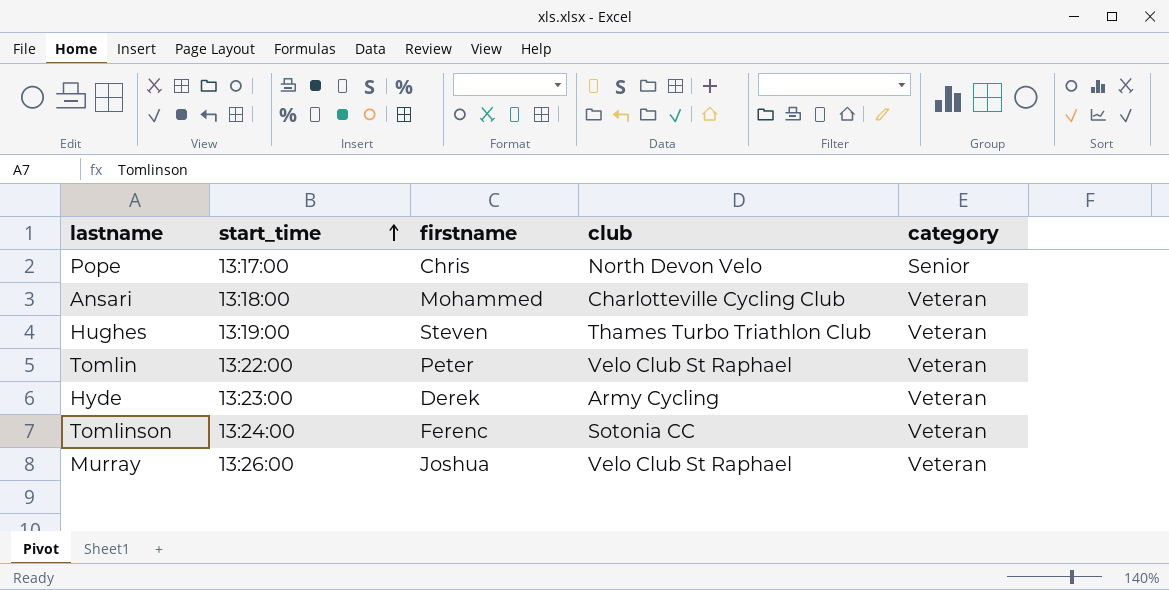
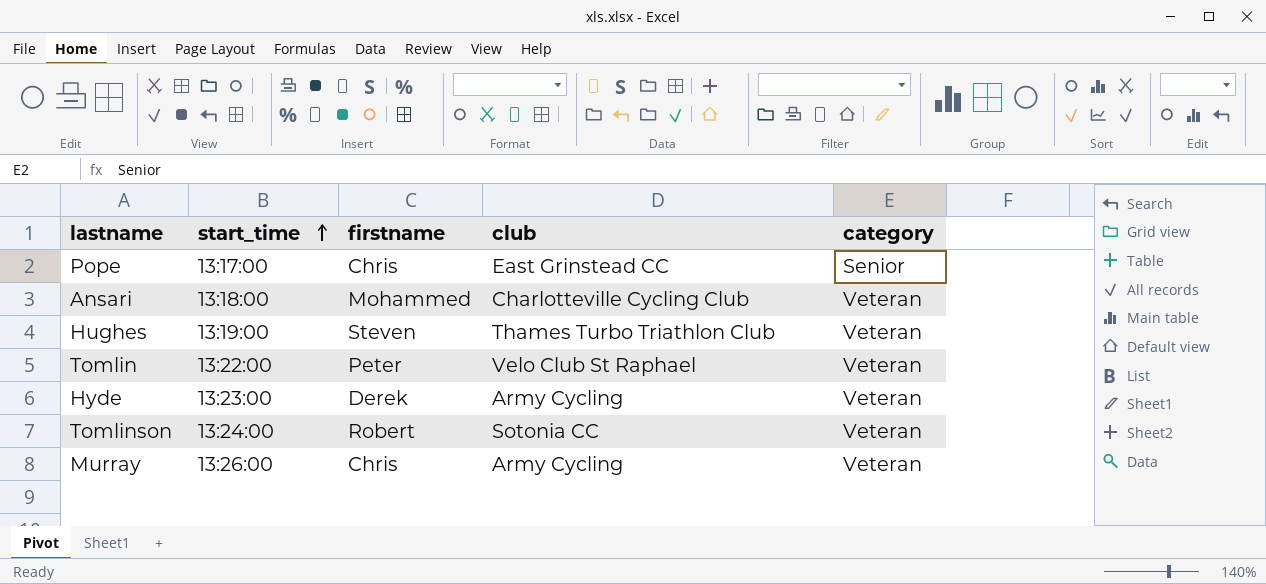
Pope | club: North Devon Velo -> East Grinstead CC
Tomlinson | firstname: Ferenc -> Robert
Murray | firstname: Joshua -> Chris
Murray | club: Velo Club St Raphael -> Army Cycling

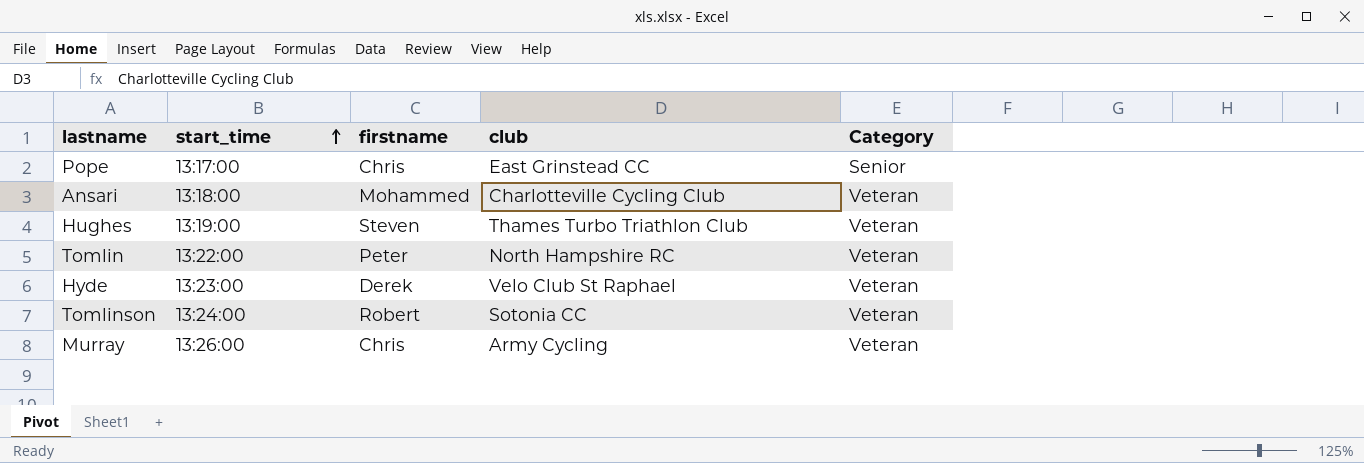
column name: category -> Category
Tomlin | club: Velo Club St Raphael -> North Hampshire RC
Hyde | club: Army Cycling -> Velo Club St Raphael

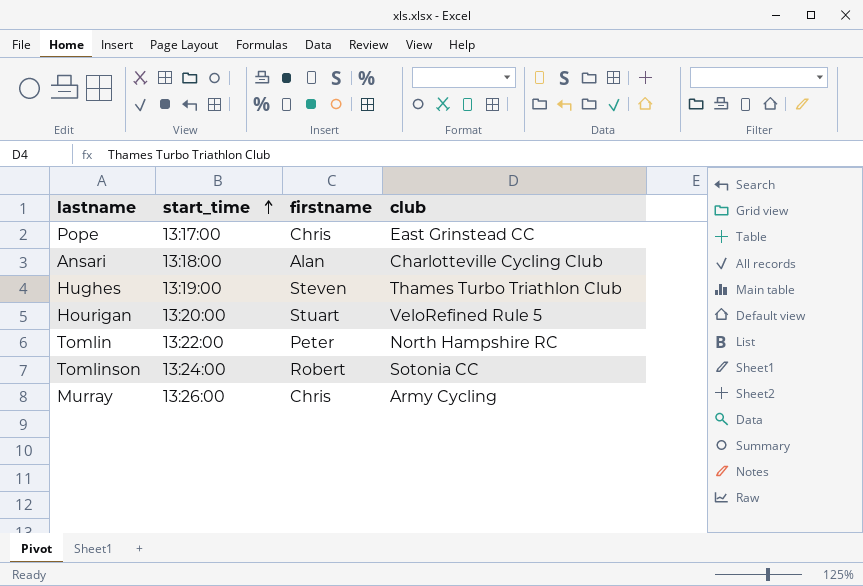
column Category | position: 5 -> none
row Hyde: 13:23:00 | Derek | Velo Club St Raphael | Veteran -> none
Ansari | firstname: Mohammed -> Alan
row Hourigan: none -> 13:20:00 | Stuart | VeloRefined Rule 5

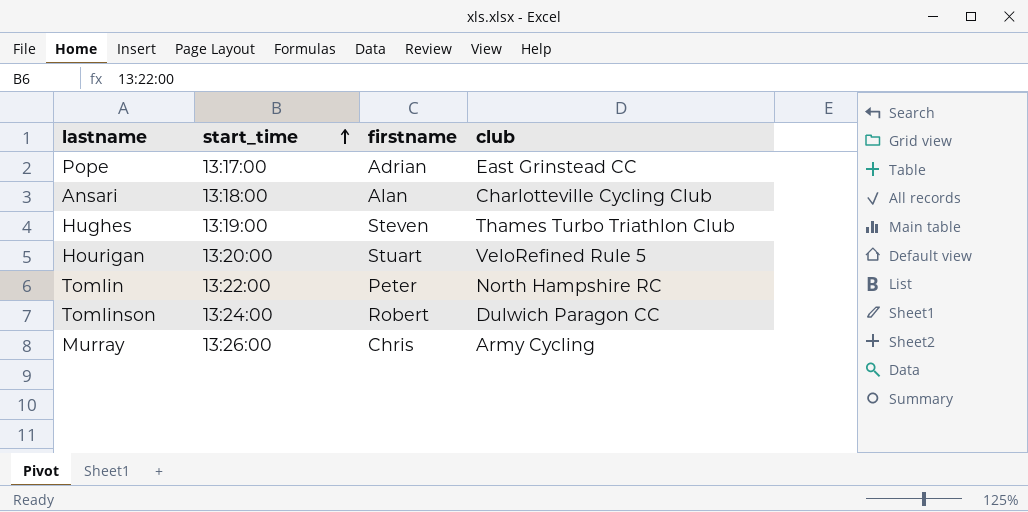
Pope | firstname: Chris -> Adrian
Tomlinson | club: Sotonia CC -> Dulwich Paragon CC

